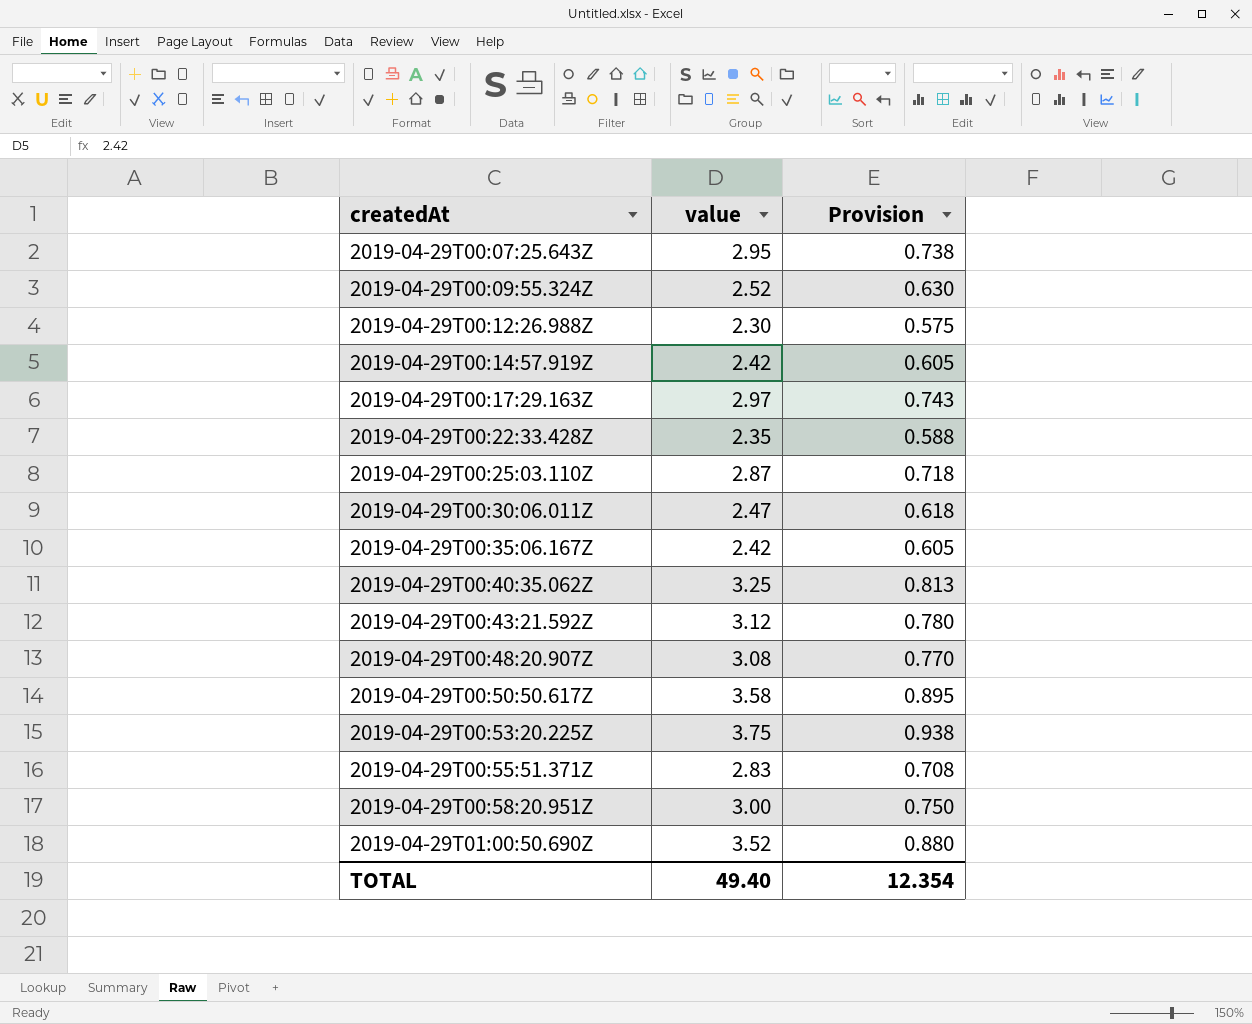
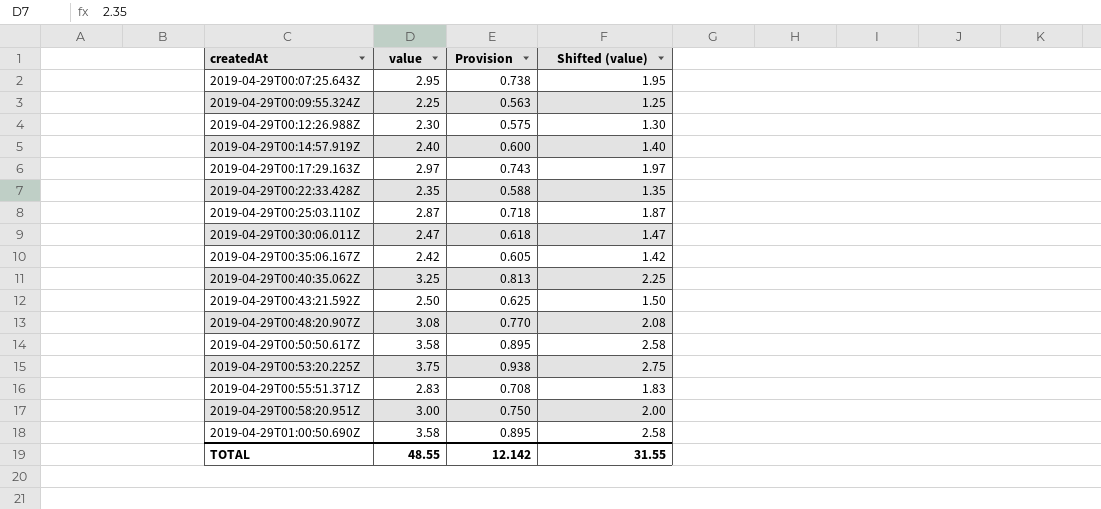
column Shifted (value) | formula: none -> [value] - 1
2019-04-29T00:09:55.324Z | value: 2.52 -> 2.25
2019-04-29T00:09:55.324Z | Provision: 0.630 -> 0.563
2019-04-29T00:14:57.919Z | value: 2.42 -> 2.40
2019-04-29T00:14:57.919Z | Provision: 0.605 -> 0.600
2019-04-29T00:43:21.592Z | value: 3.12 -> 2.50
2019-04-29T00:43:21.592Z | Provision: 0.780 -> 0.625
2019-04-29T01:00:50.690Z | value: 3.52 -> 3.58
2019-04-29T01:00:50.690Z | Provision: 0.880 -> 0.895
TOTAL | value: 49.40 -> 48.55
TOTAL | Provision: 12.354 -> 12.142

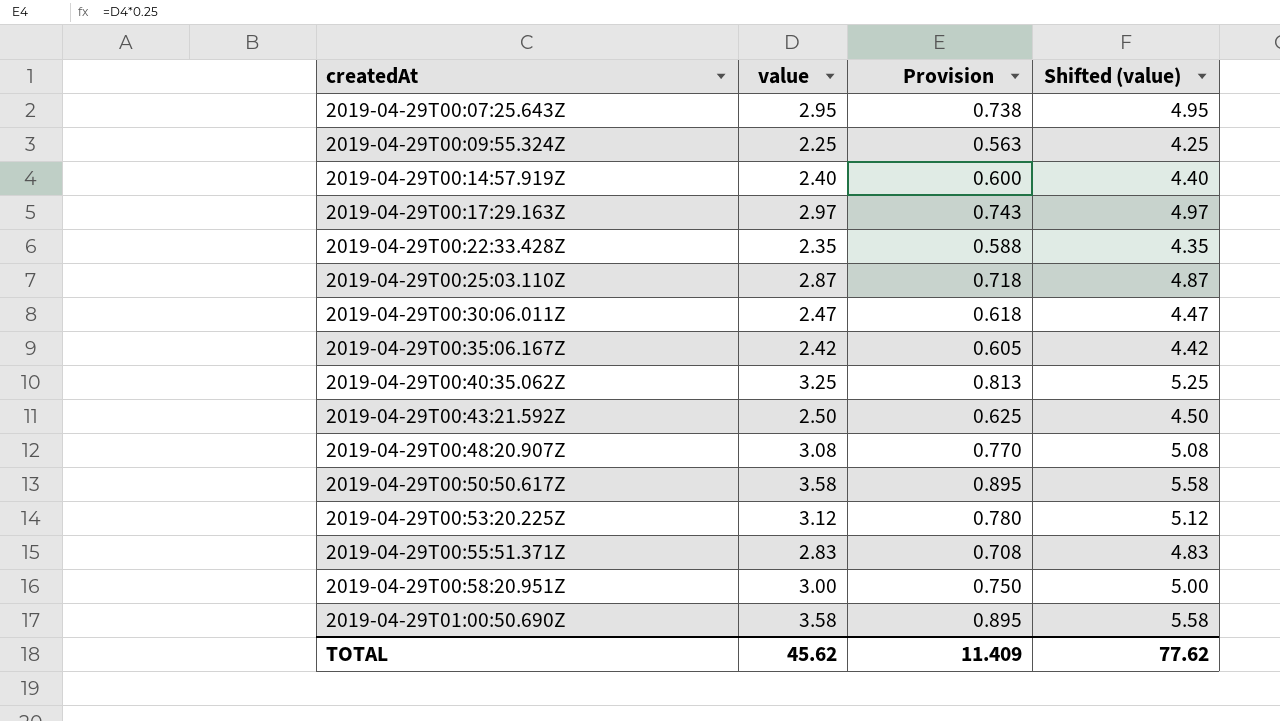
column Shifted (value) | formula: [value] - 1 -> [value] + 2
row 2019-04-29T00:12:26.988Z: 2.30 | 0.575 | 1.30 -> none
2019-04-29T00:53:20.225Z | value: 3.75 -> 3.12
2019-04-29T00:53:20.225Z | Provision: 0.938 -> 0.780
TOTAL | value: 48.55 -> 45.62
TOTAL | Provision: 12.142 -> 11.409
TOTAL | Shifted (value): 31.55 -> 77.62

